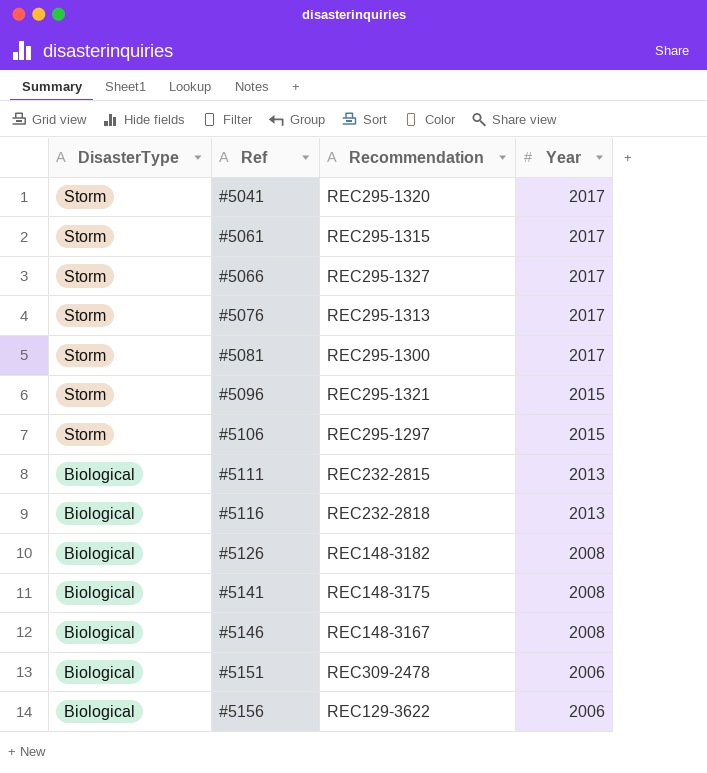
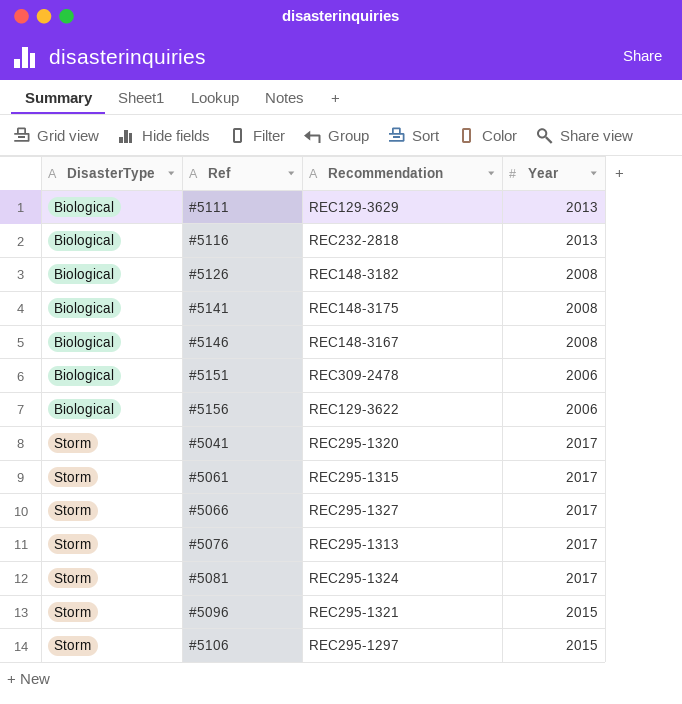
row order: DisasterType descending -> DisasterType ascending
#5111 | Recommendation: REC232-2815 -> REC129-3629
#5081 | Recommendation: REC295-1300 -> REC295-1324

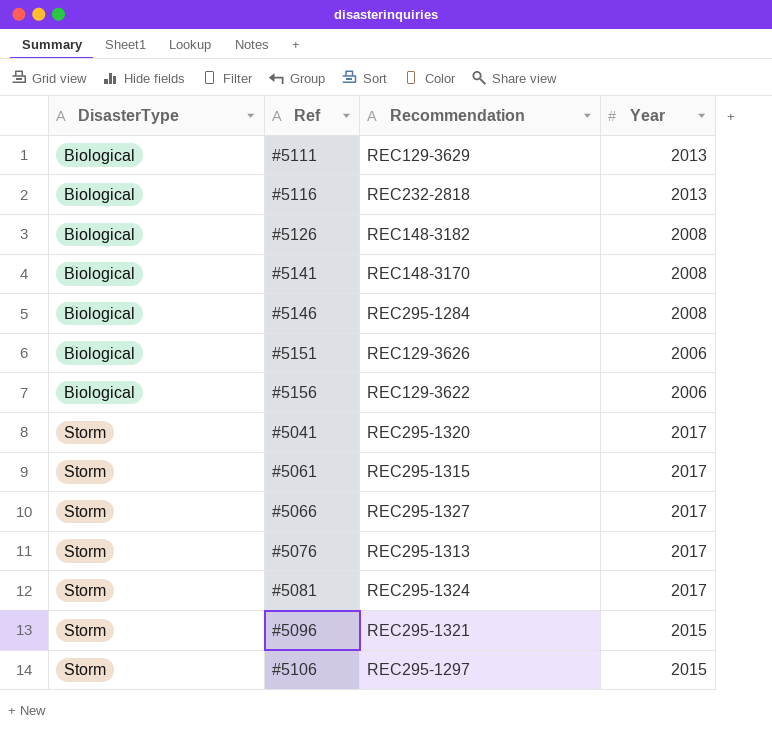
#5141 | Recommendation: REC148-3175 -> REC148-3170
#5146 | Recommendation: REC148-3167 -> REC295-1284
#5151 | Recommendation: REC309-2478 -> REC129-3626

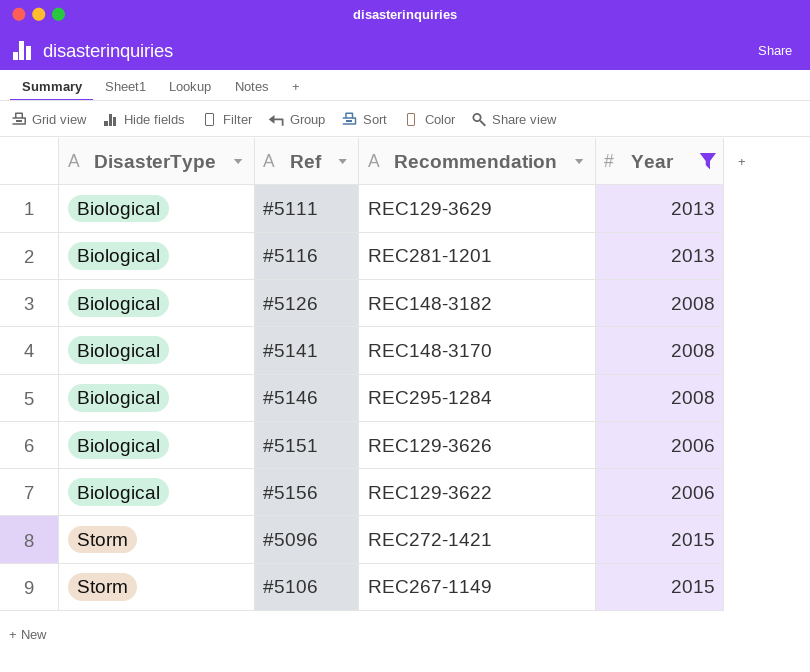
filter: none -> Year != 2017
#5116 | Recommendation: REC232-2818 -> REC281-1201
#5096 | Recommendation: REC295-1321 -> REC272-1421
#5106 | Recommendation: REC295-1297 -> REC267-1149

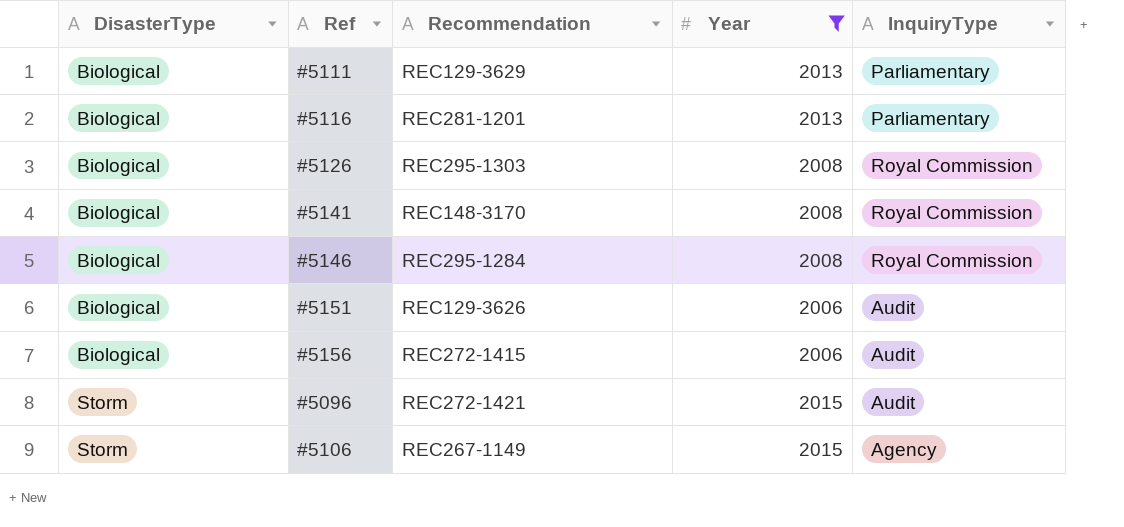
column InquiryType | position: none -> 5
#5126 | Recommendation: REC148-3182 -> REC295-1303
#5156 | Recommendation: REC129-3622 -> REC272-1415

